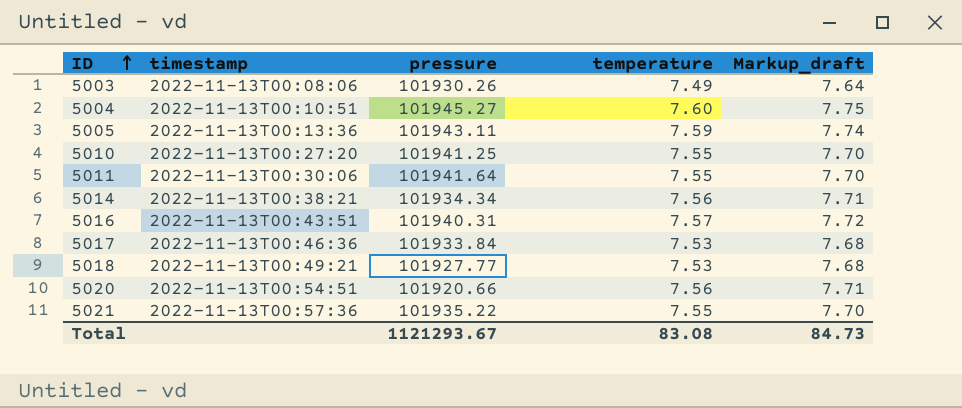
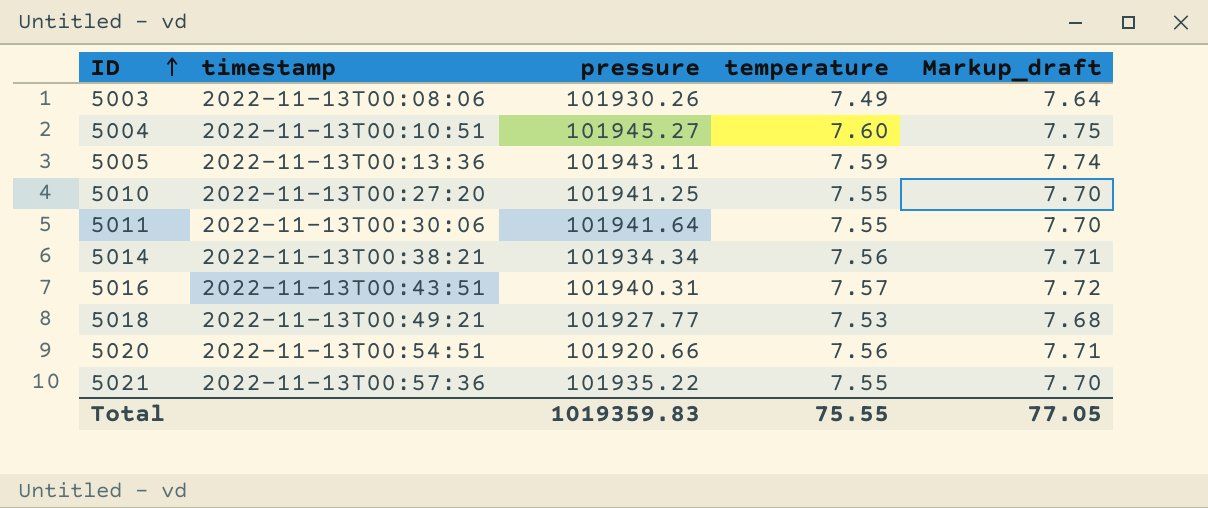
row 5017: 2022-11-13T00:46:36 | 101933.84 | 7.53 | 7.68 -> none
Total | pressure: 1121293.67 -> 1019359.83
Total | temperature: 83.08 -> 75.55
Total | Markup_draft: 84.73 -> 77.05

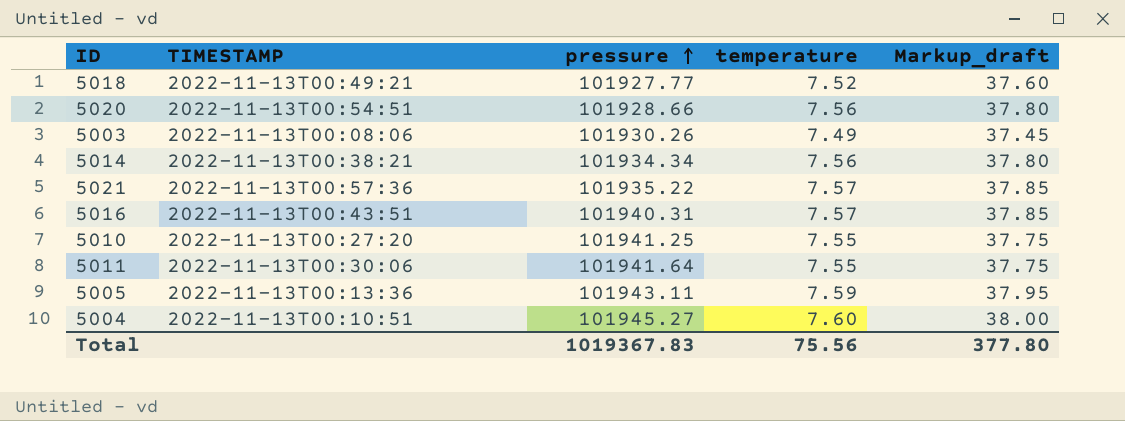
row order: ID ascending -> pressure ascending
column name: timestamp -> TIMESTAMP
column Markup_draft | formula: [temperature] * 1.02 -> [temperature] * 5
5018 | temperature: 7.53 -> 7.52
5020 | pressure: 101920.66 -> 101928.66
5021 | temperature: 7.55 -> 7.57
Total | pressure: 1019359.83 -> 1019367.83
Total | temperature: 75.55 -> 75.56
Total | Markup_draft: 77.05 -> 377.80

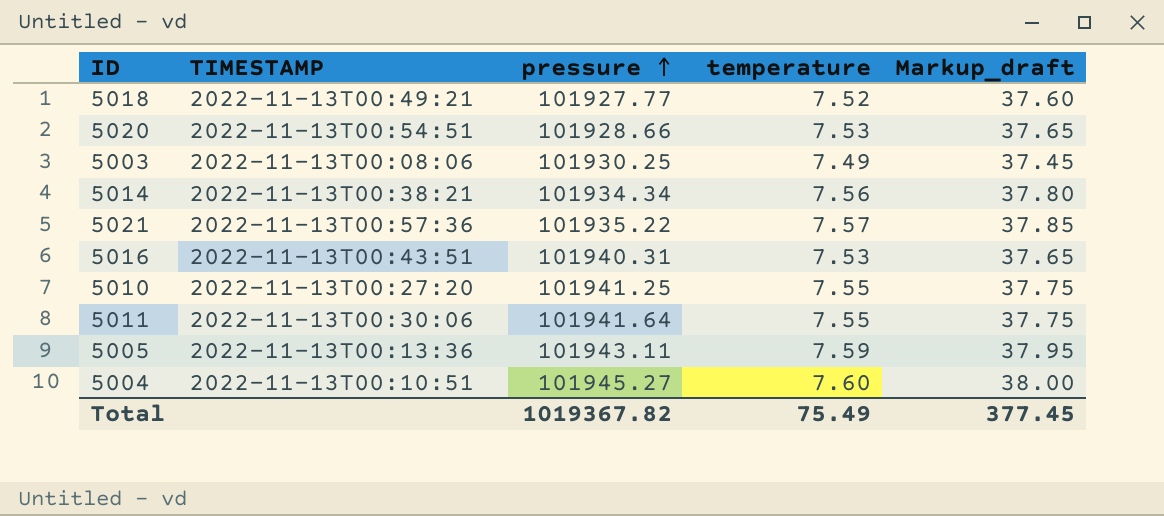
5020 | temperature: 7.56 -> 7.53
5020 | Markup_draft: 37.80 -> 37.65
5003 | pressure: 101930.26 -> 101930.25
5016 | temperature: 7.57 -> 7.53
5016 | Markup_draft: 37.85 -> 37.65
Total | pressure: 1019367.83 -> 1019367.82
Total | temperature: 75.56 -> 75.49
Total | Markup_draft: 377.80 -> 377.45

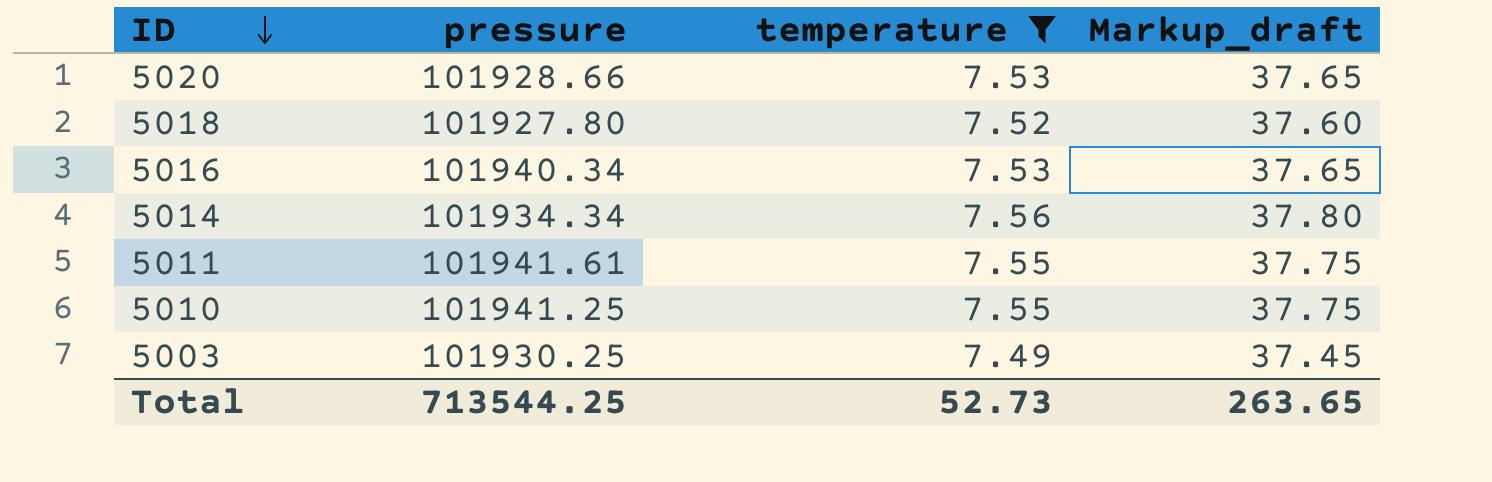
filter: none -> temperature <= 7.56
row order: pressure ascending -> ID descending
column TIMESTAMP | position: 2 -> none
5018 | pressure: 101927.77 -> 101927.80
5016 | pressure: 101940.31 -> 101940.34
5011 | pressure: 101941.64 -> 101941.61
Total | pressure: 1019367.82 -> 713544.25
Total | temperature: 75.49 -> 52.73
Total | Markup_draft: 377.45 -> 263.65

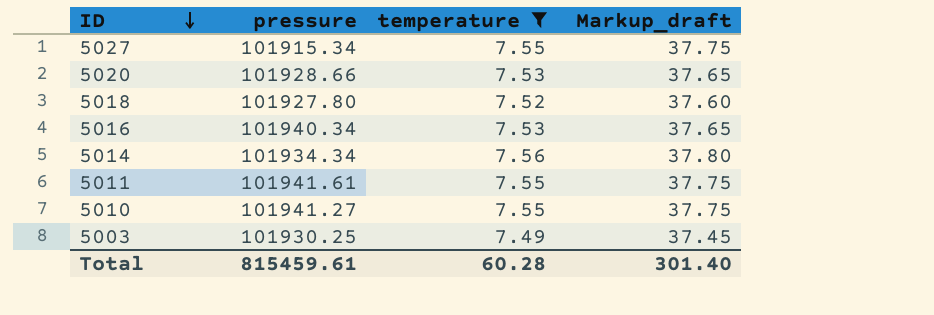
row 5027: none -> 101915.34 | 7.55 | 37.75
5010 | pressure: 101941.25 -> 101941.27
Total | pressure: 713544.25 -> 815459.61
Total | temperature: 52.73 -> 60.28
Total | Markup_draft: 263.65 -> 301.40

